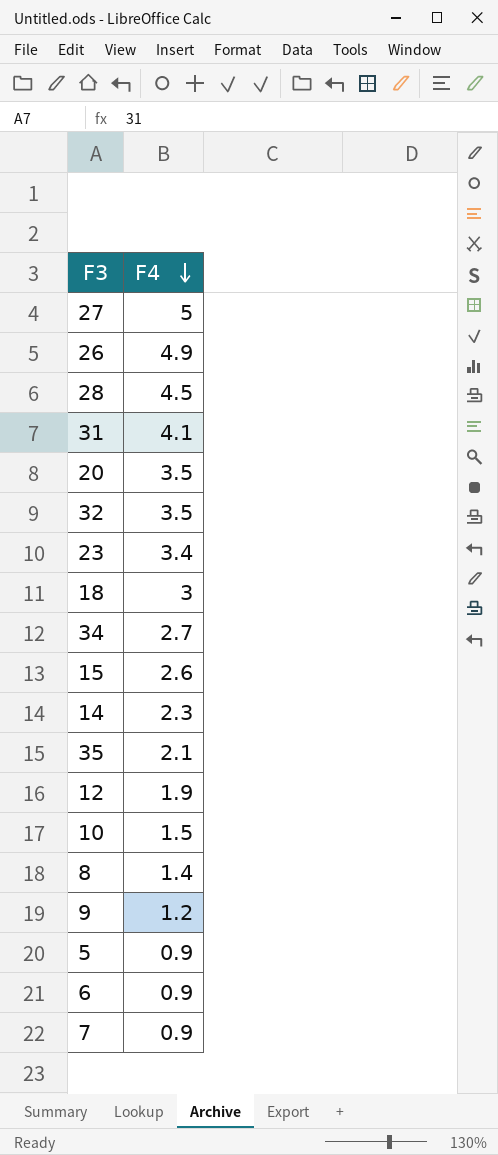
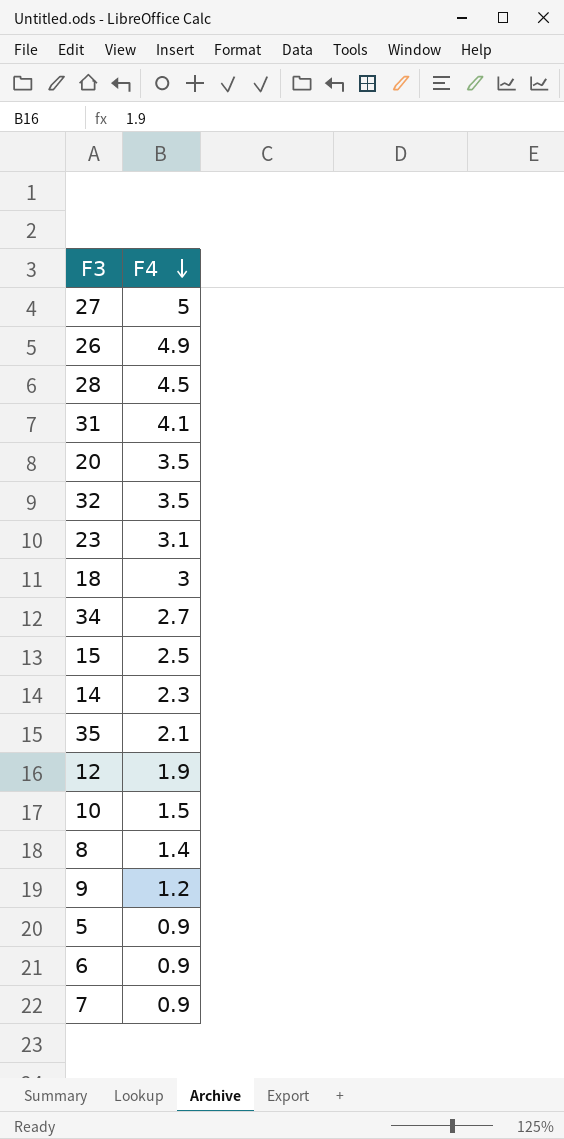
23 | F4: 3.4 -> 3.1
15 | F4: 2.6 -> 2.5

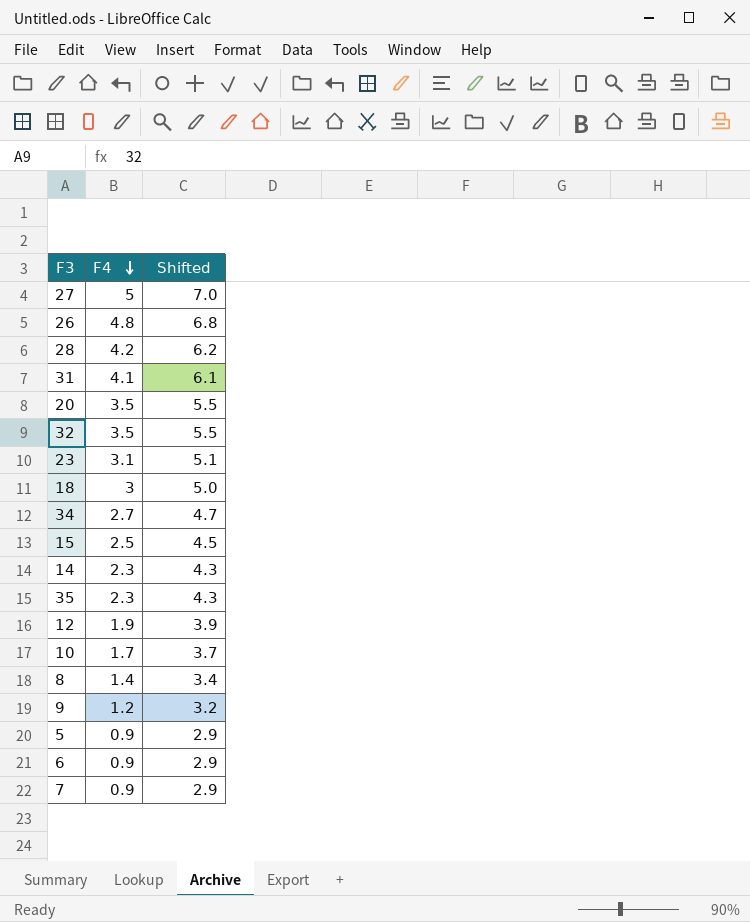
column Shifted | formula: none -> [F4] + 2
26 | F4: 4.9 -> 4.8
28 | F4: 4.5 -> 4.2
35 | F4: 2.1 -> 2.3
10 | F4: 1.5 -> 1.7

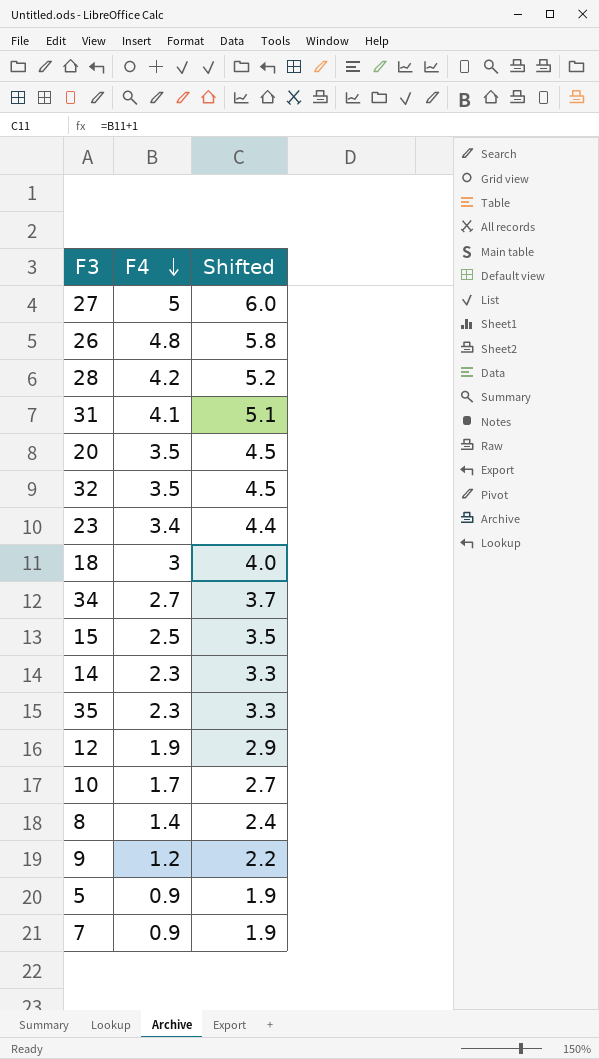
column Shifted | formula: [F4] + 2 -> [F4] + 1
row 6: 0.9 | 2.9 -> none
23 | F4: 3.1 -> 3.4

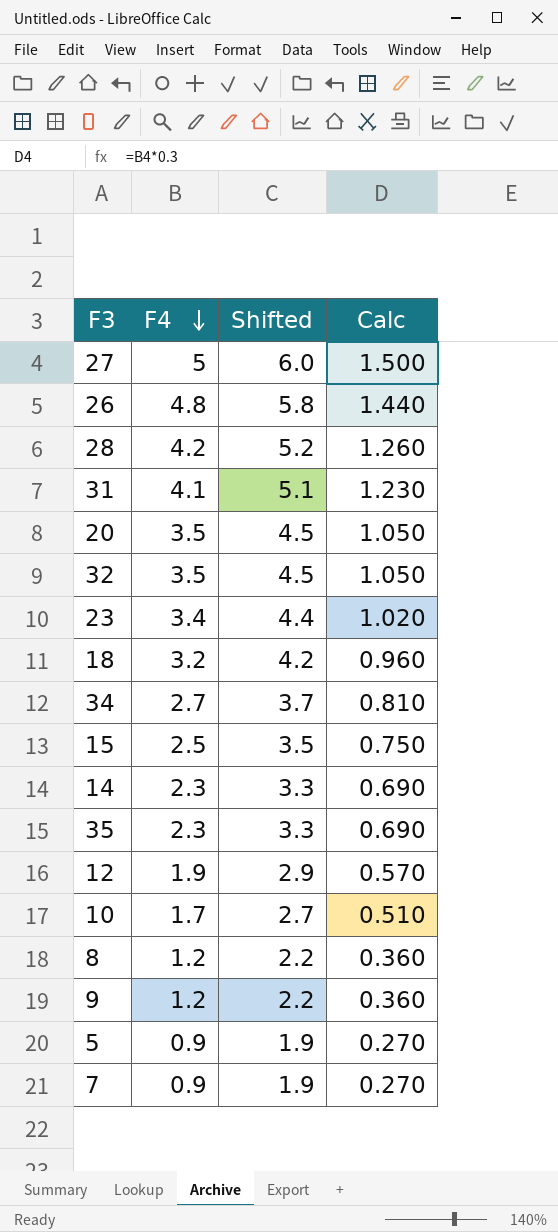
column Calc | formula: none -> [F4] * 0.3
18 | F4: 3 -> 3.2
18 | Shifted: 4.0 -> 4.2
8 | F4: 1.4 -> 1.2
8 | Shifted: 2.4 -> 2.2

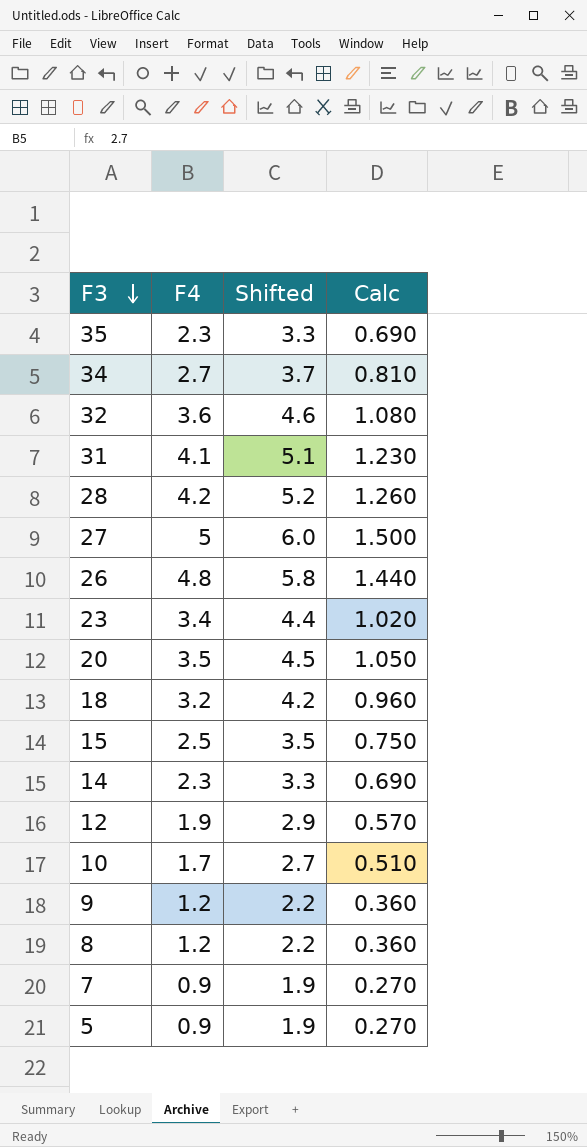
row order: F4 descending -> F3 descending
32 | F4: 3.5 -> 3.6
32 | Shifted: 4.5 -> 4.6
32 | Calc: 1.050 -> 1.080

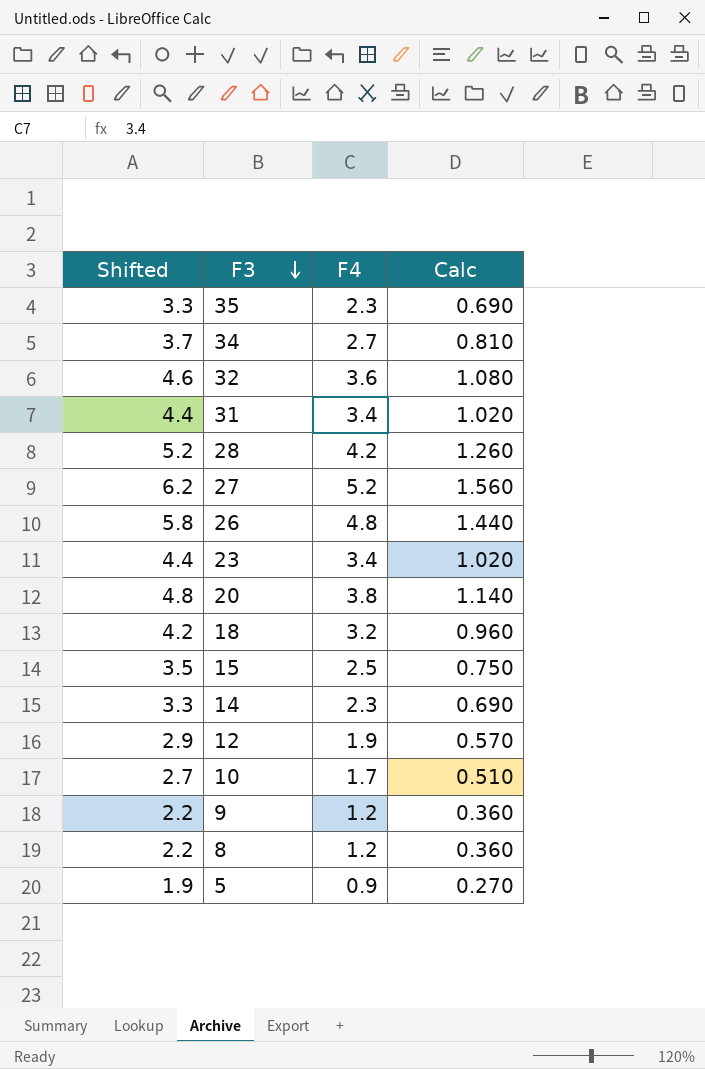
column Shifted | position: 3 -> 1
row 7: 0.9 | 1.9 | 0.270 -> none
31 | Shifted: 5.1 -> 4.4
31 | F4: 4.1 -> 3.4
31 | Calc: 1.230 -> 1.020
27 | Shifted: 6.0 -> 6.2
27 | F4: 5 -> 5.2
27 | Calc: 1.500 -> 1.560
20 | Shifted: 4.5 -> 4.8
20 | F4: 3.5 -> 3.8
20 | Calc: 1.050 -> 1.140

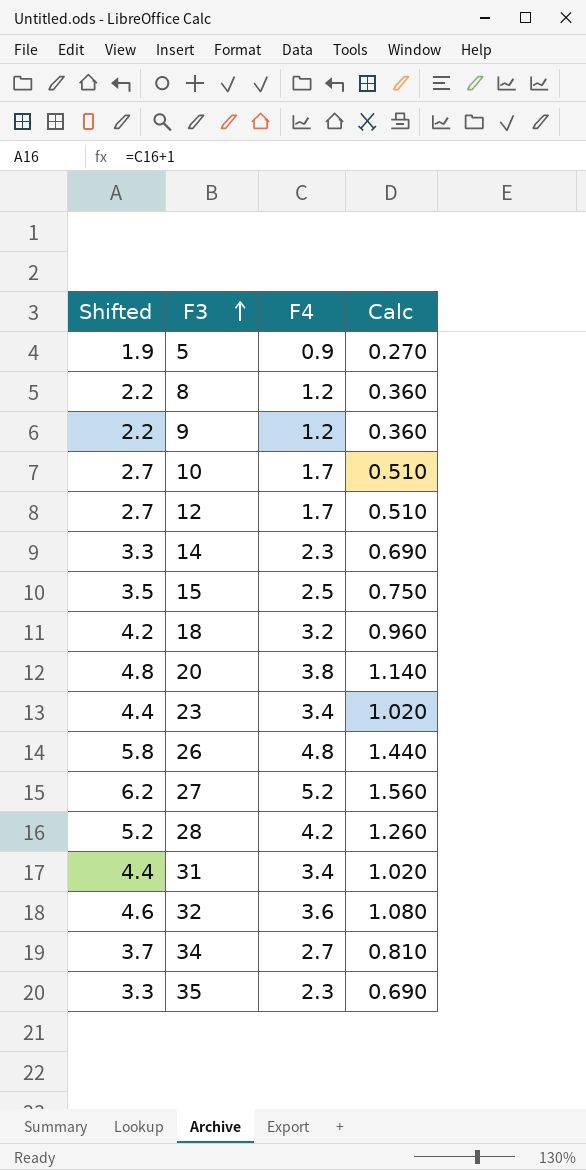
row order: F3 descending -> F3 ascending
12 | Shifted: 2.9 -> 2.7
12 | F4: 1.9 -> 1.7
12 | Calc: 0.570 -> 0.510

